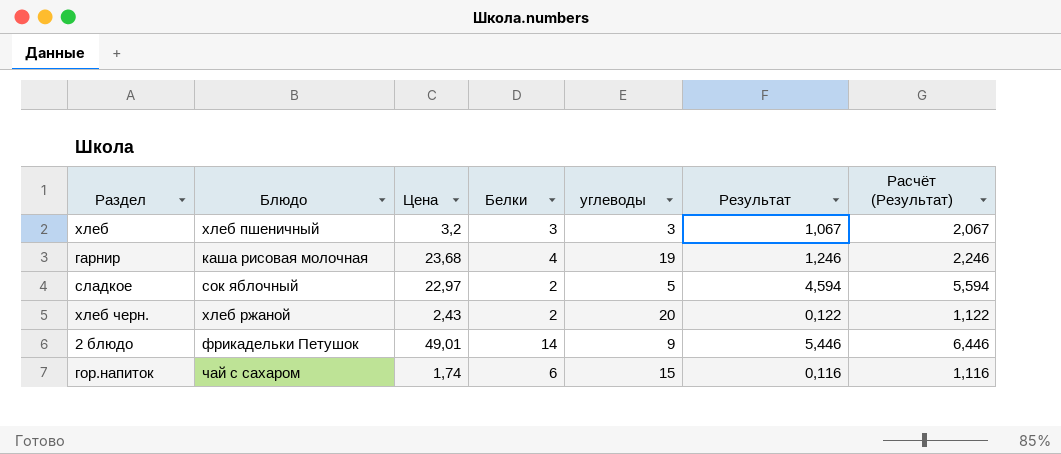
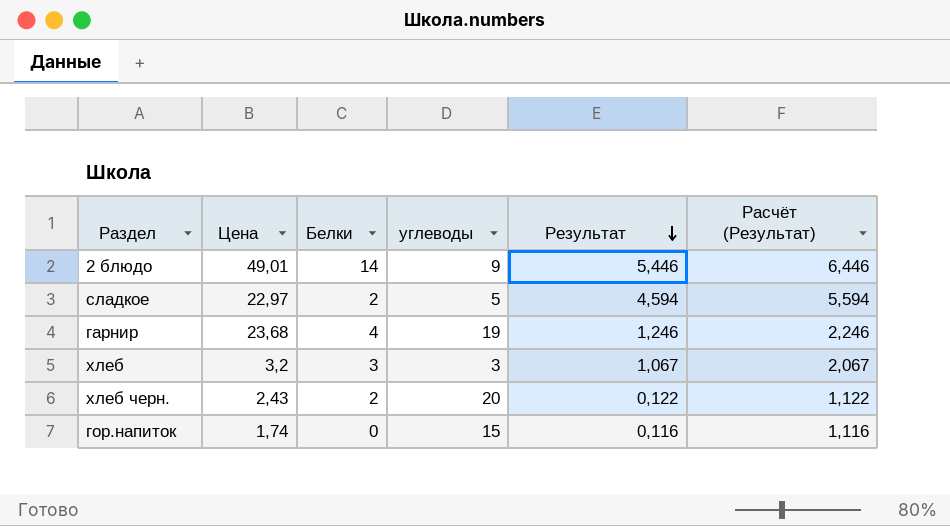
row order: none -> Результат descending
column Блюдо | position: 2 -> none
гор.напиток | Белки: 6 -> 0

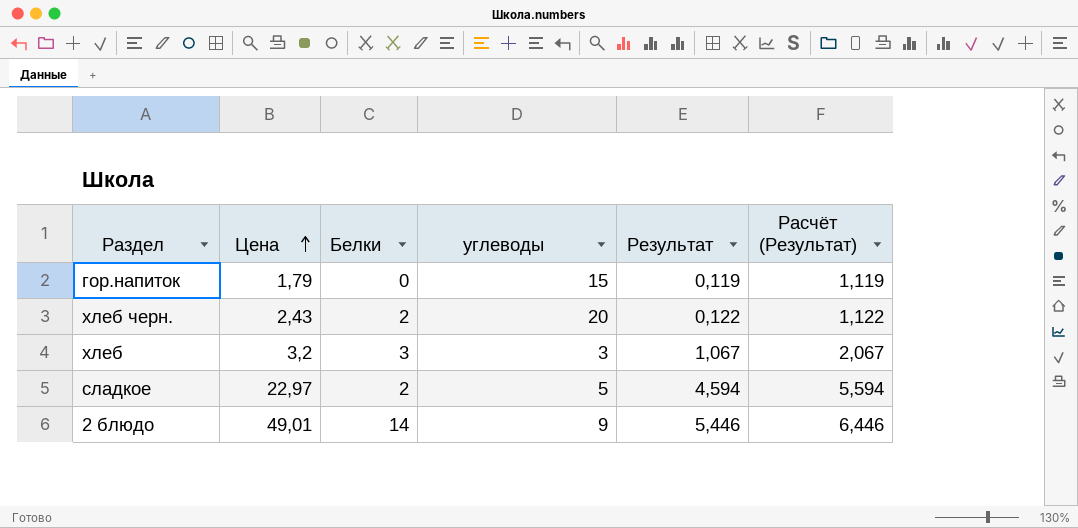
row order: Результат descending -> Цена ascending
row гарнир: 23,68 | 4 | 19 | 1,246 | 2,246 -> none
гор.напиток | Цена: 1,74 -> 1,79
гор.напиток | Результат: 0,116 -> 0,119
гор.напиток | Расчёт (Результат): 1,116 -> 1,119

